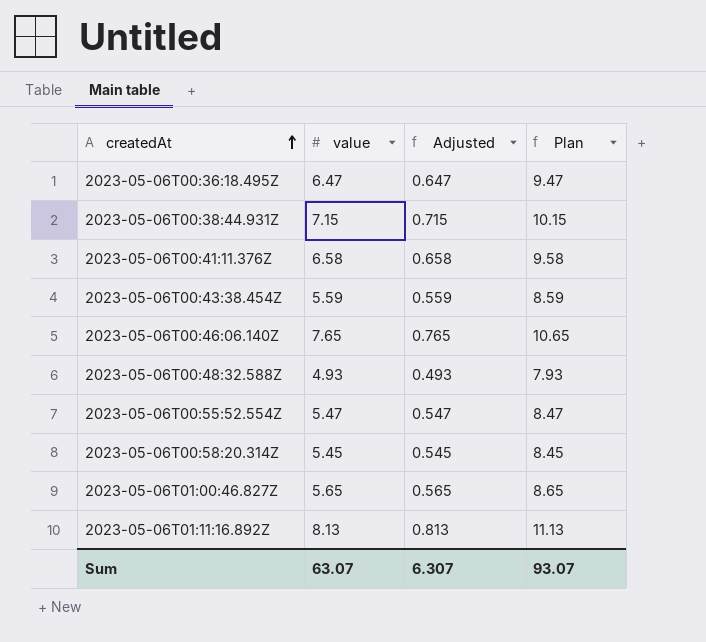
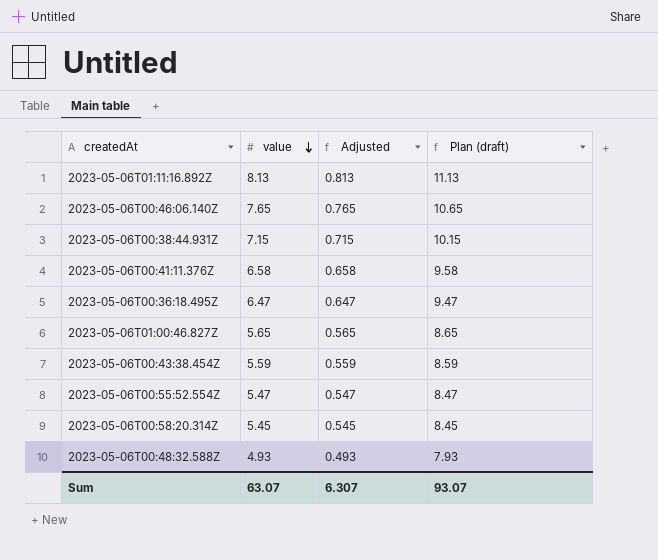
row order: createdAt ascending -> value descending
column name: Plan -> Plan (draft)

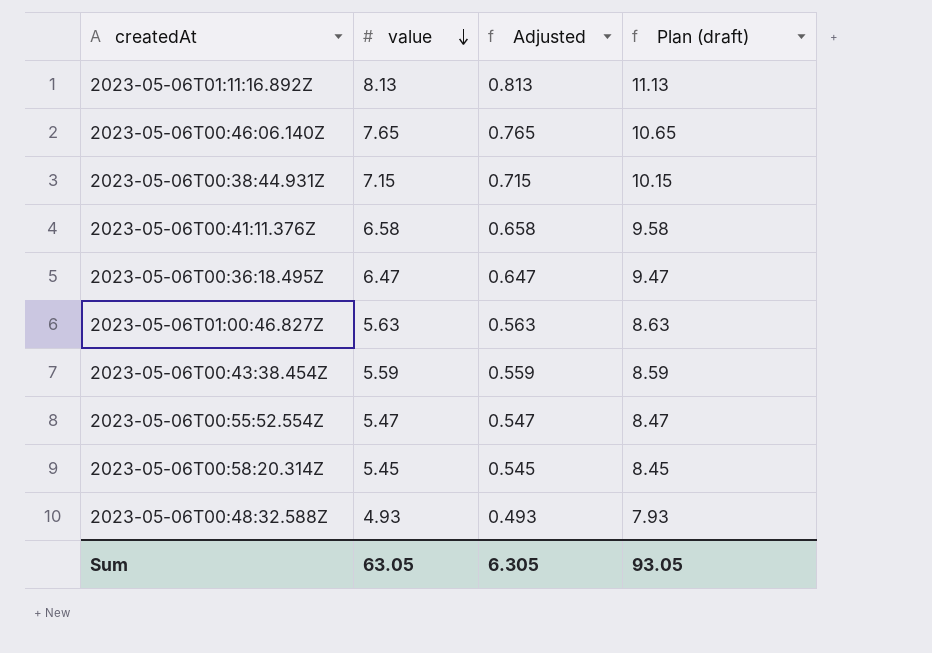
2023-05-06T01:00:46.827Z | value: 5.65 -> 5.63
2023-05-06T01:00:46.827Z | Adjusted: 0.565 -> 0.563
2023-05-06T01:00:46.827Z | Plan (draft): 8.65 -> 8.63
Sum | value: 63.07 -> 63.05
Sum | Adjusted: 6.307 -> 6.305
Sum | Plan (draft): 93.07 -> 93.05

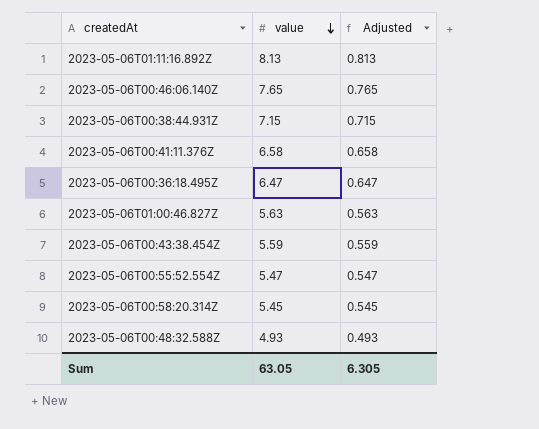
column Plan (draft) | formula: [value] + 3 -> none

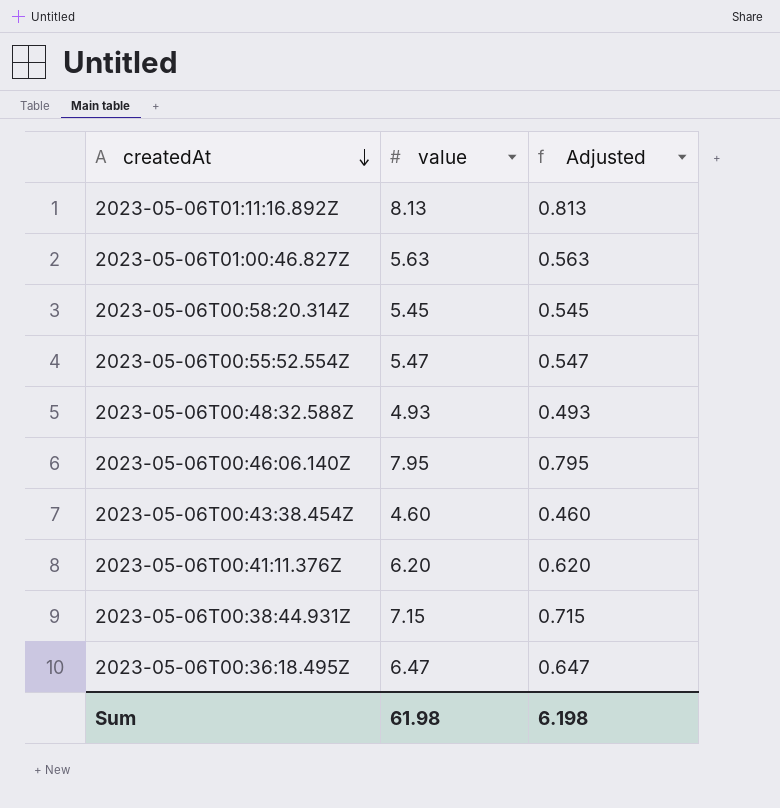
row order: value descending -> createdAt descending
2023-05-06T00:46:06.140Z | value: 7.65 -> 7.95
2023-05-06T00:46:06.140Z | Adjusted: 0.765 -> 0.795
2023-05-06T00:43:38.454Z | value: 5.59 -> 4.60
2023-05-06T00:43:38.454Z | Adjusted: 0.559 -> 0.460
2023-05-06T00:41:11.376Z | value: 6.58 -> 6.20
2023-05-06T00:41:11.376Z | Adjusted: 0.658 -> 0.620
Sum | value: 63.05 -> 61.98
Sum | Adjusted: 6.305 -> 6.198

